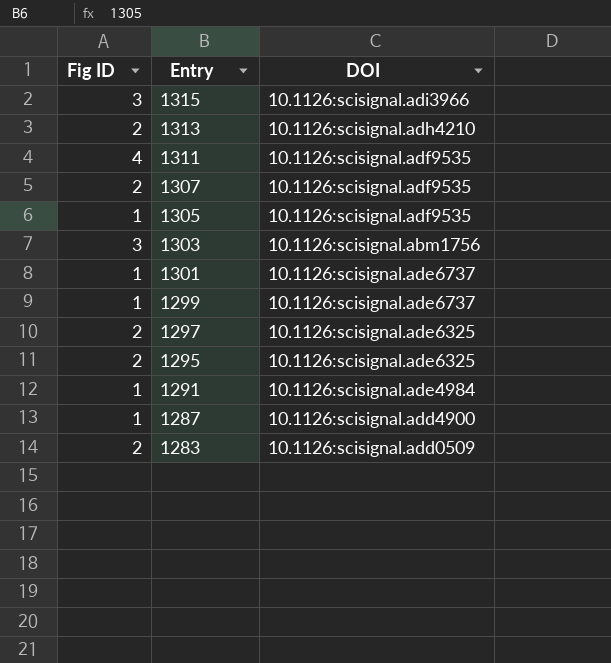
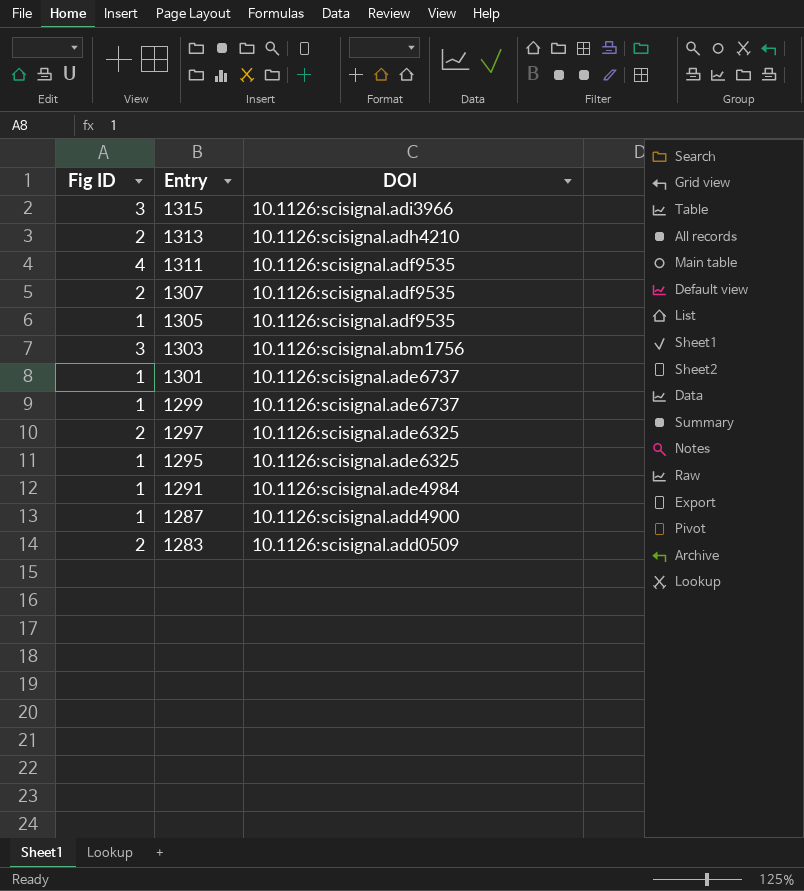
1295 | Fig ID: 2 -> 1

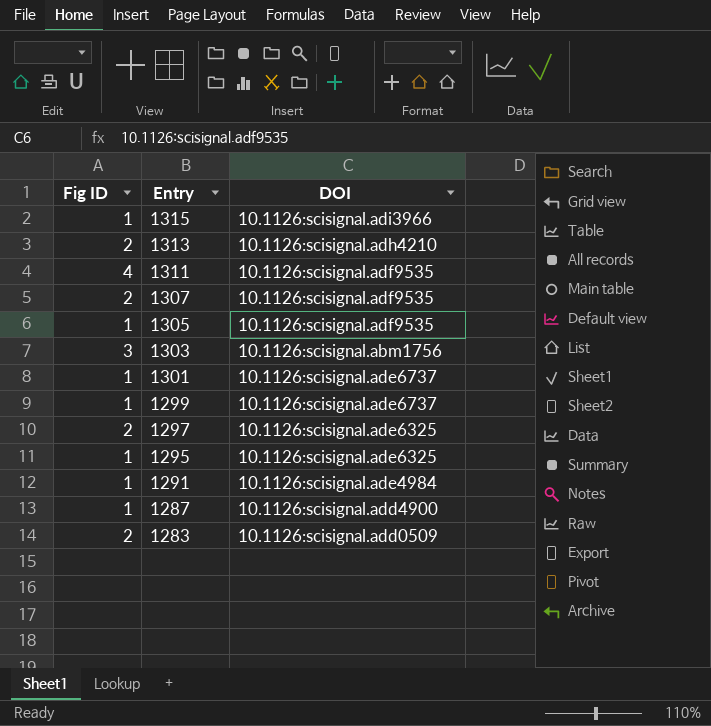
1315 | Fig ID: 3 -> 1

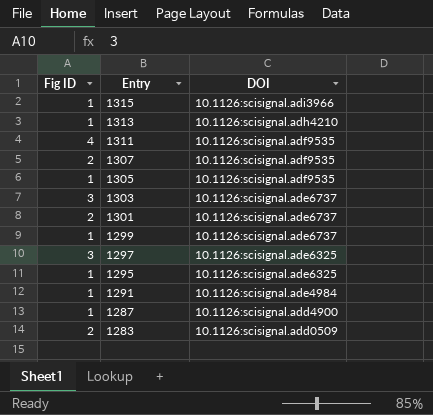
1313 | Fig ID: 2 -> 1
1303 | DOI: 10.1126:scisignal.abm1756 -> 10.1126:scisignal.ade6737
1301 | Fig ID: 1 -> 2
1297 | Fig ID: 2 -> 3

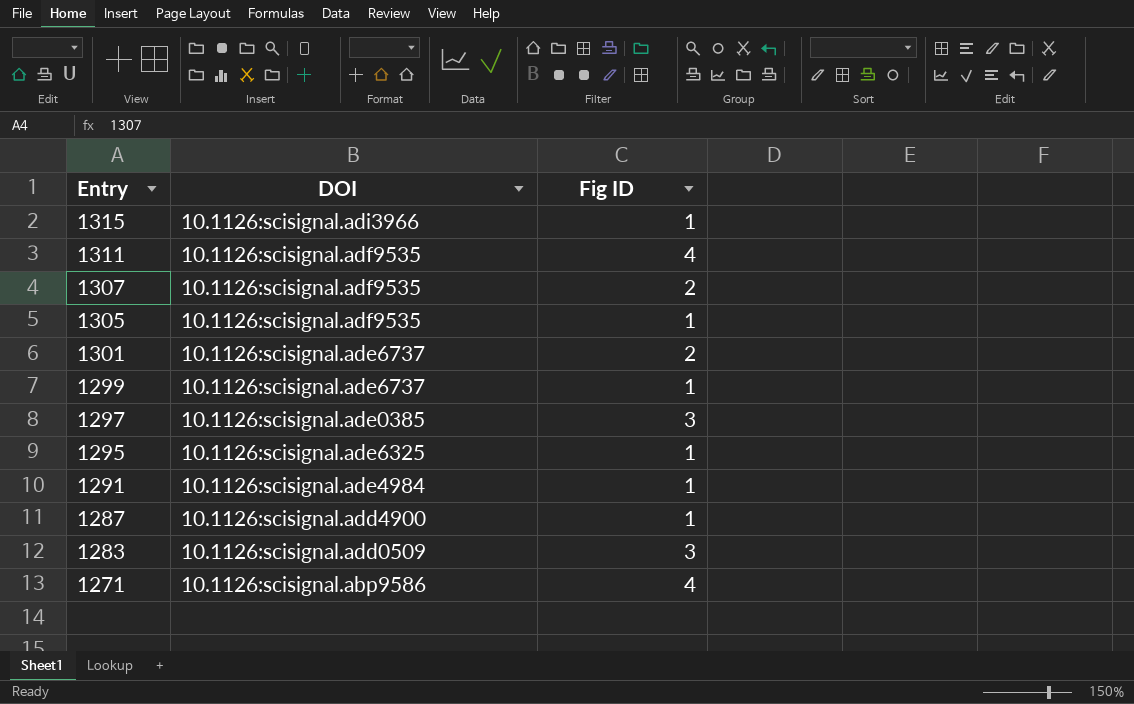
column Fig ID | position: 1 -> 3
row 1313: 1 | 10.1126:scisignal.adh4210 -> none
row 1303: 3 | 10.1126:scisignal.ade6737 -> none
1297 | DOI: 10.1126:scisignal.ade6325 -> 10.1126:scisignal.ade0385
1283 | Fig ID: 2 -> 3
row 1271: none -> 10.1126:scisignal.abp9586 | 4

